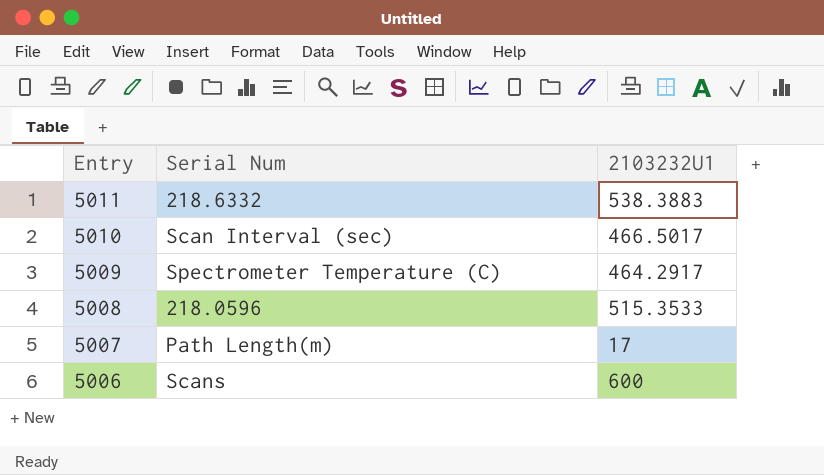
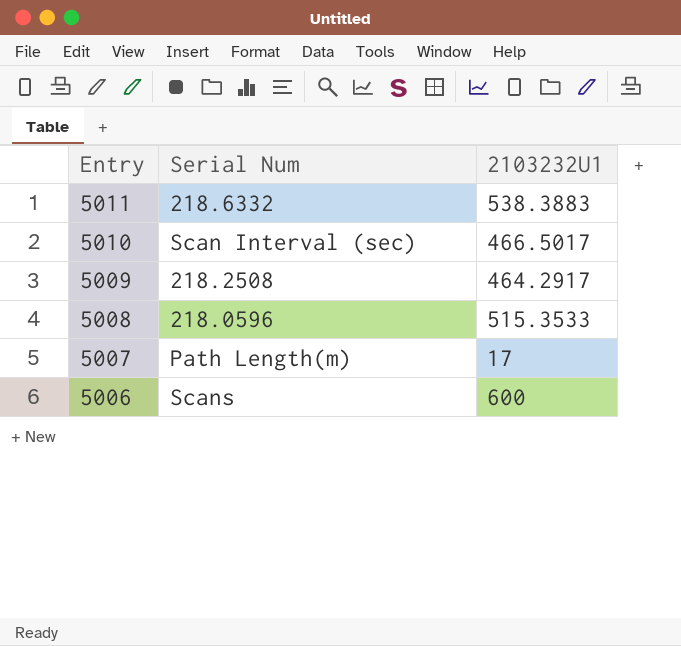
5009 | Serial Num: Spectrometer Temperature (C) -> 218.2508

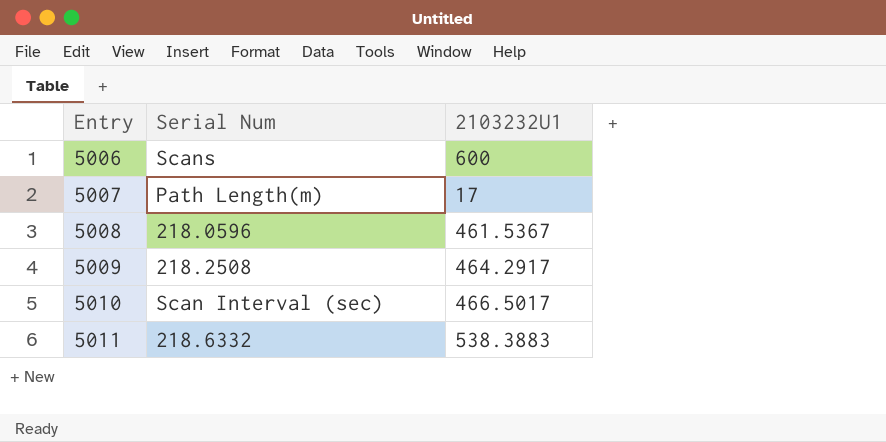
row order: Entry descending -> Entry ascending
5008 | 2103232U1: 515.3533 -> 461.5367

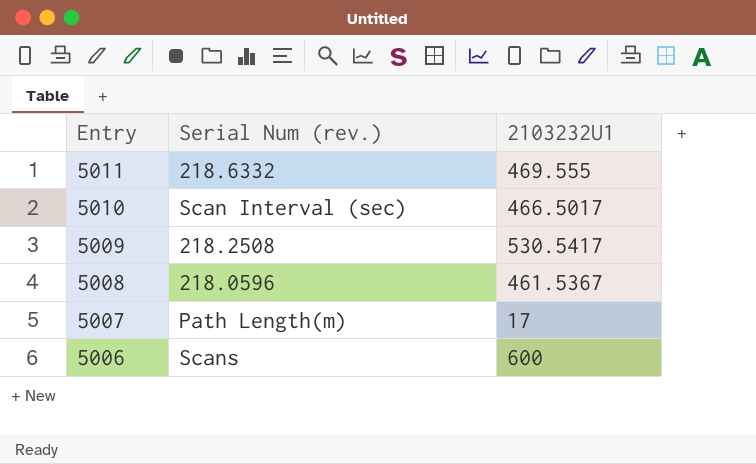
row order: Entry ascending -> Entry descending
column name: Serial Num -> Serial Num (rev.)
5011 | 2103232U1: 538.3883 -> 469.555
5009 | 2103232U1: 464.2917 -> 530.5417

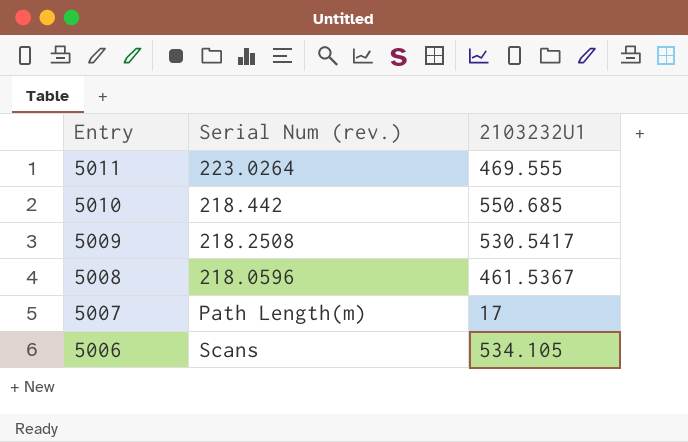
5011 | Serial Num (rev.): 218.6332 -> 223.0264
5010 | Serial Num (rev.): Scan Interval (sec) -> 218.442
5010 | 2103232U1: 466.5017 -> 550.685
5006 | 2103232U1: 600 -> 534.105

